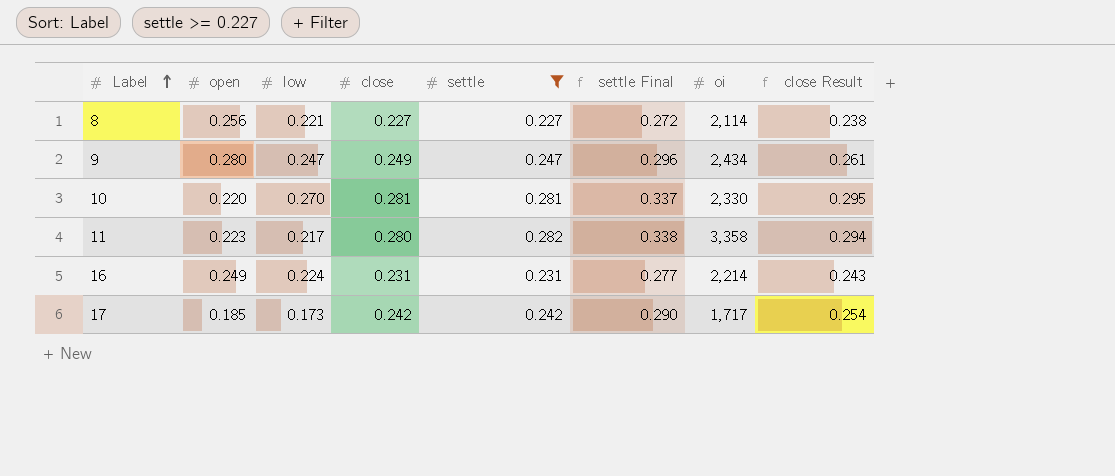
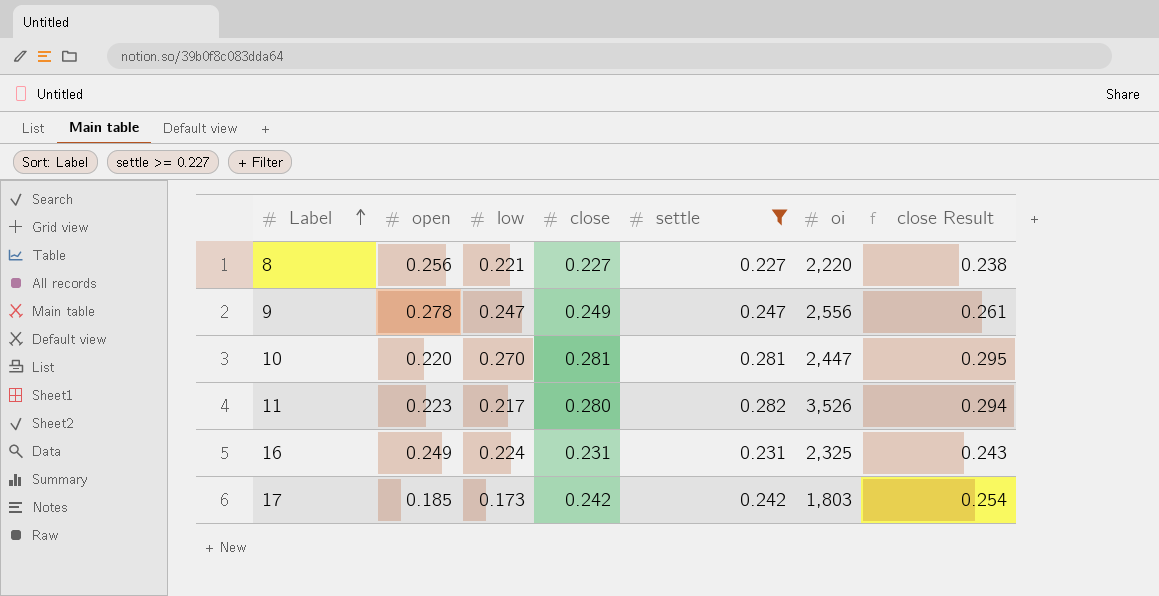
column settle Final | formula: [settle] * 1.2 -> none
8 | oi: 2,114 -> 2,220
9 | open: 0.280 -> 0.278
9 | oi: 2,434 -> 2,556
10 | oi: 2,330 -> 2,447
11 | oi: 3,358 -> 3,526
16 | oi: 2,214 -> 2,325
17 | oi: 1,717 -> 1,803

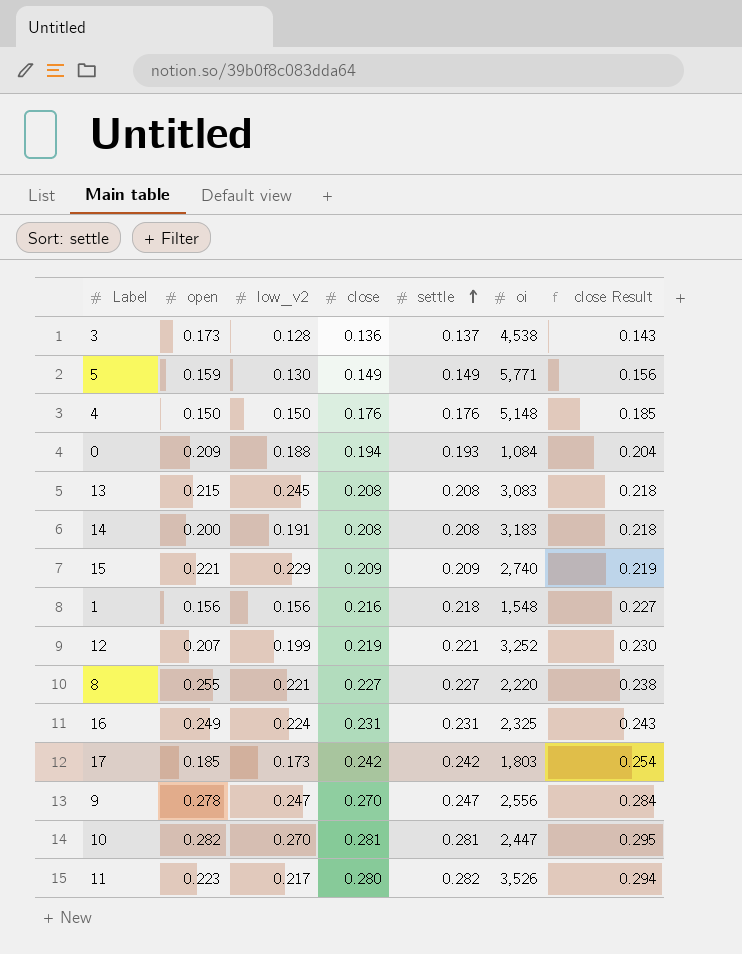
filter: settle >= 0.227 -> none
row order: Label ascending -> settle ascending
column name: low -> low_v2
8 | open: 0.256 -> 0.255
9 | close: 0.249 -> 0.270
9 | close Result: 0.261 -> 0.284
10 | open: 0.220 -> 0.282

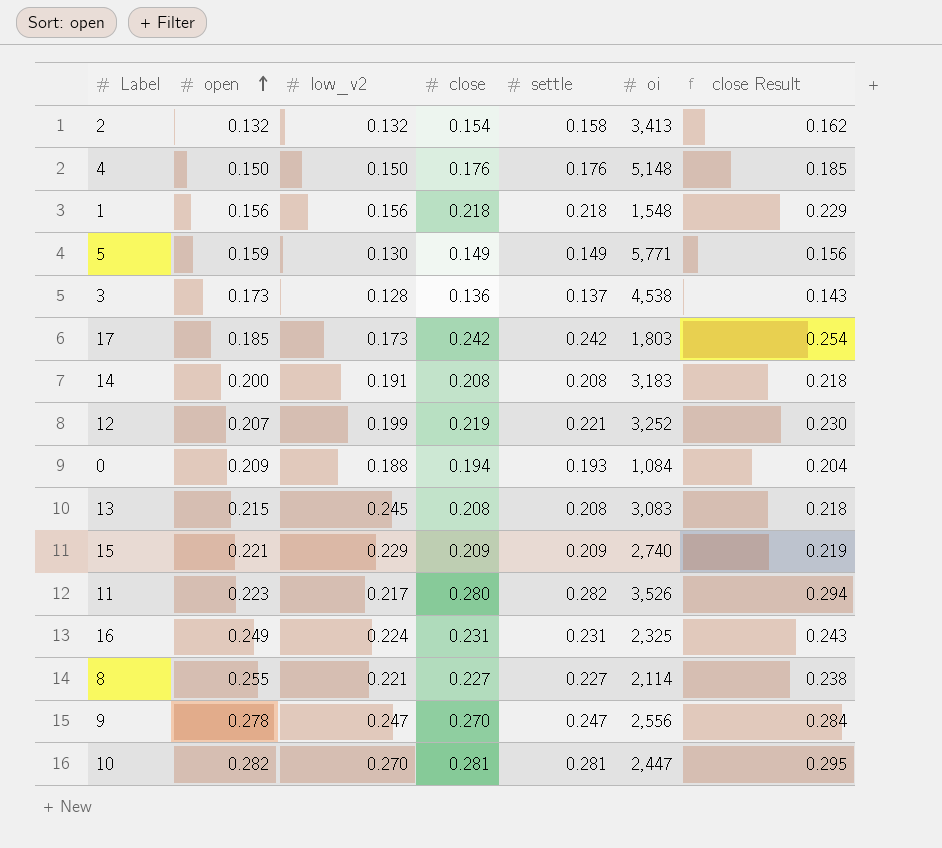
row order: settle ascending -> open ascending
row 2: none -> 0.132 | 0.132 | 0.154 | 0.158 | 3,413 | 0.162
1 | close: 0.216 -> 0.218
1 | close Result: 0.227 -> 0.229
8 | oi: 2,220 -> 2,114

